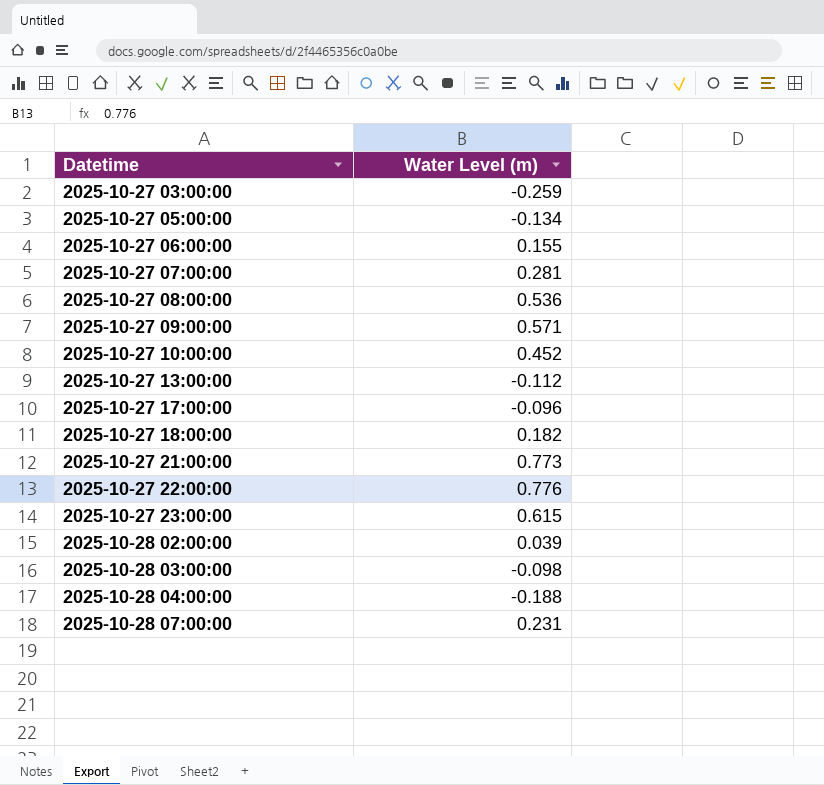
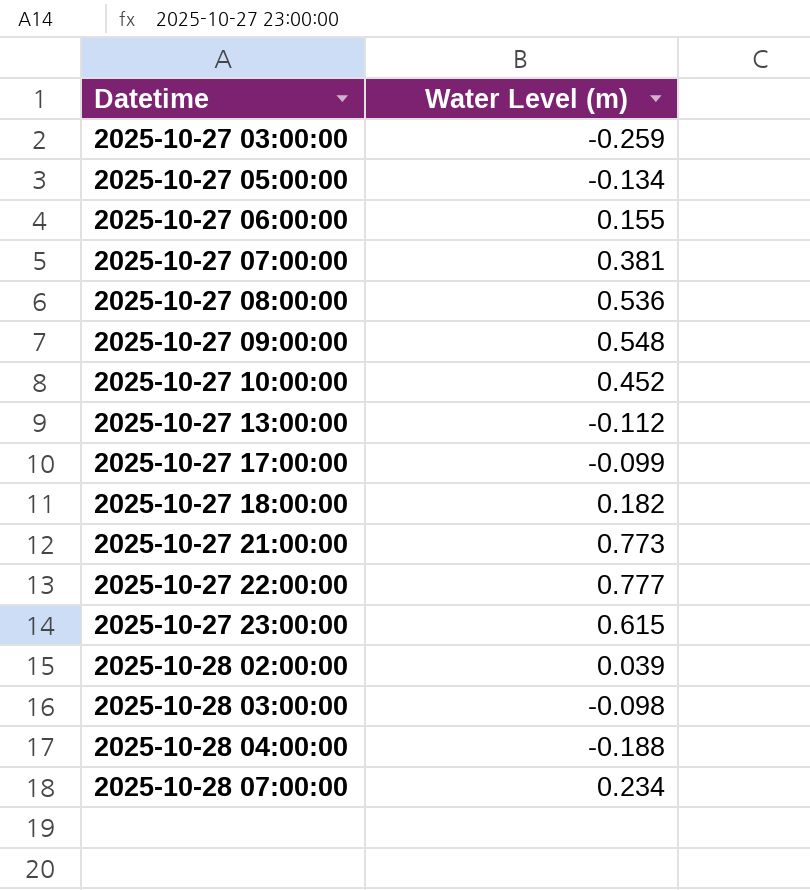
2025-10-27 07:00:00 | Water Level (m): 0.281 -> 0.381
2025-10-27 09:00:00 | Water Level (m): 0.571 -> 0.548
2025-10-27 17:00:00 | Water Level (m): -0.096 -> -0.099
2025-10-27 22:00:00 | Water Level (m): 0.776 -> 0.777
2025-10-28 07:00:00 | Water Level (m): 0.231 -> 0.234

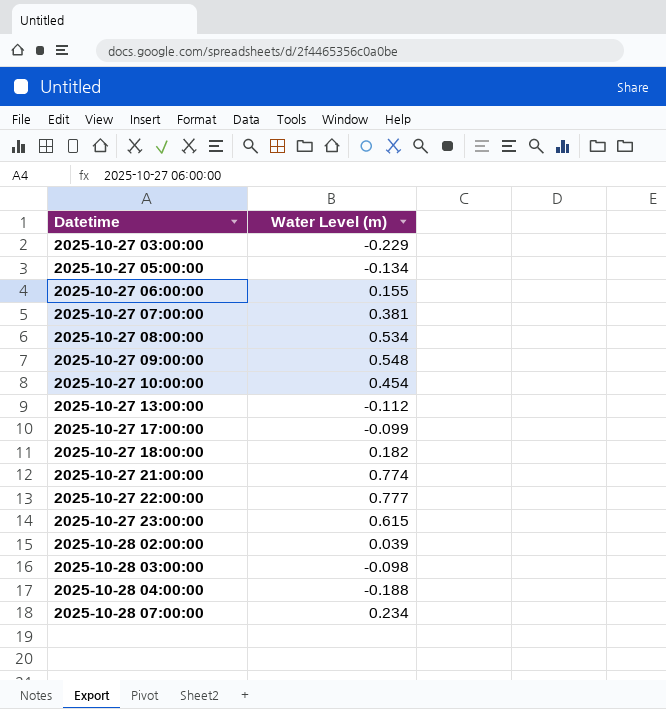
2025-10-27 03:00:00 | Water Level (m): -0.259 -> -0.229
2025-10-27 08:00:00 | Water Level (m): 0.536 -> 0.534
2025-10-27 10:00:00 | Water Level (m): 0.452 -> 0.454
2025-10-27 21:00:00 | Water Level (m): 0.773 -> 0.774

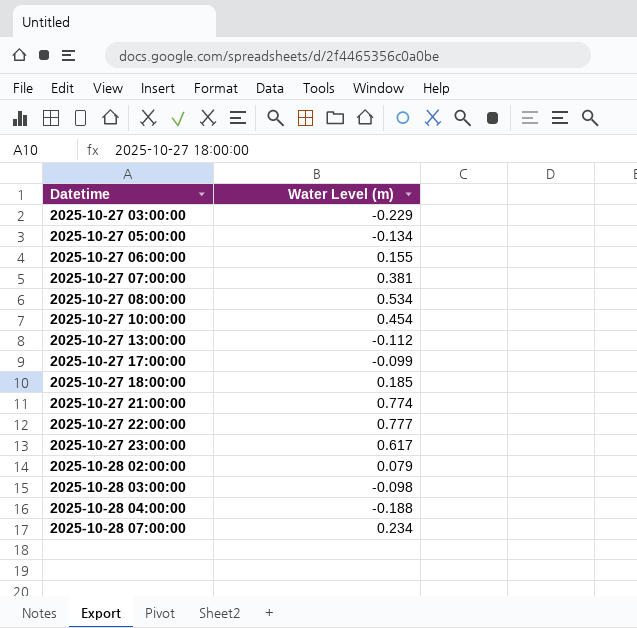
row 2025-10-27 09:00:00: 0.548 -> none
2025-10-27 18:00:00 | Water Level (m): 0.182 -> 0.185
2025-10-27 23:00:00 | Water Level (m): 0.615 -> 0.617
2025-10-28 02:00:00 | Water Level (m): 0.039 -> 0.079

